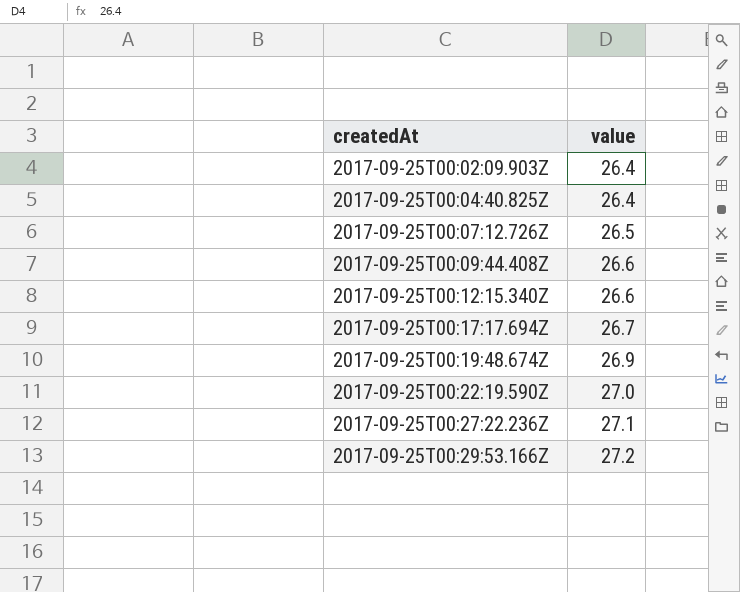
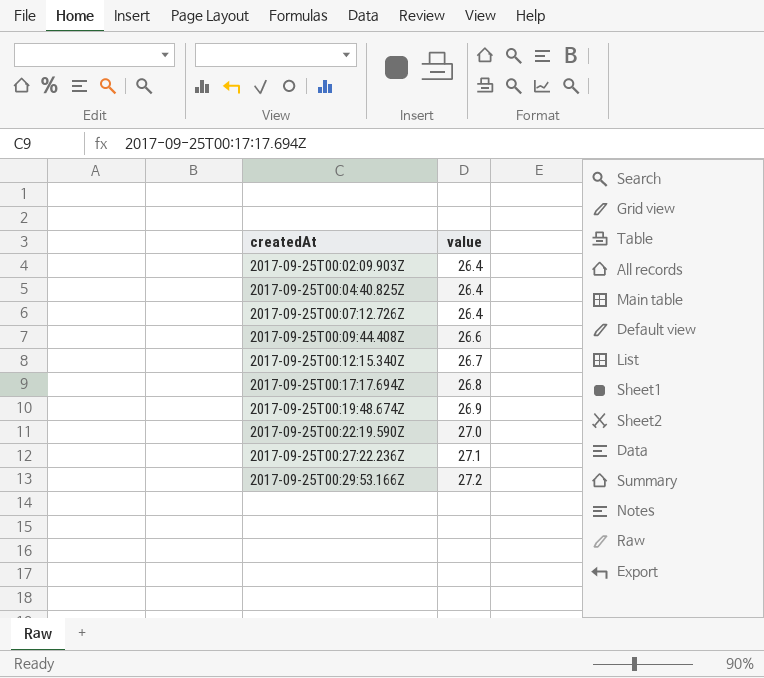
2017-09-25T00:07:12.726Z | value: 26.5 -> 26.4
2017-09-25T00:12:15.340Z | value: 26.6 -> 26.7
2017-09-25T00:17:17.694Z | value: 26.7 -> 26.8

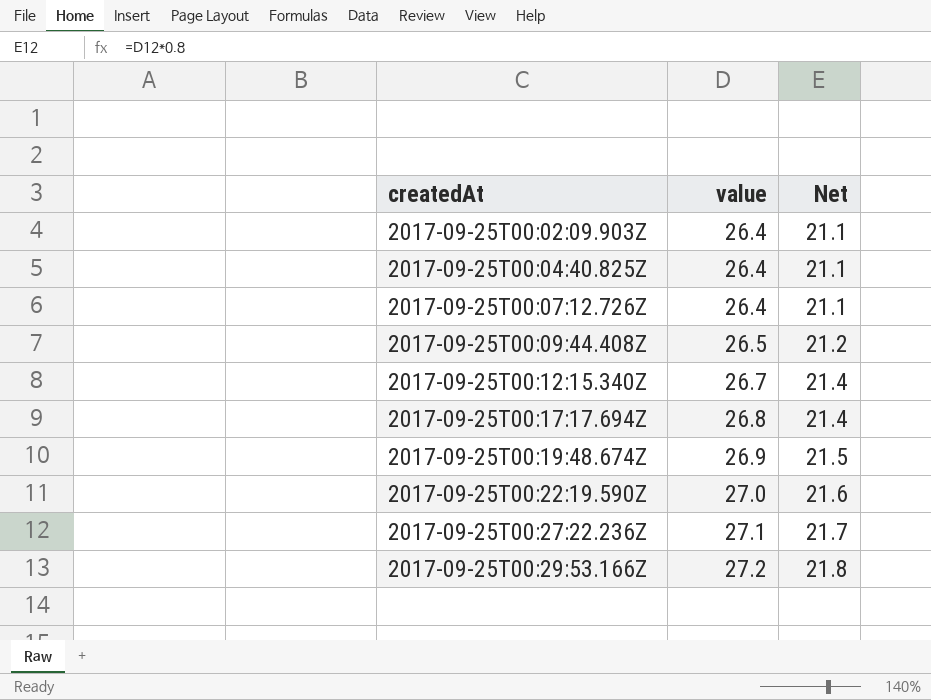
column Net | formula: none -> [value] * 0.8
2017-09-25T00:09:44.408Z | value: 26.6 -> 26.5

